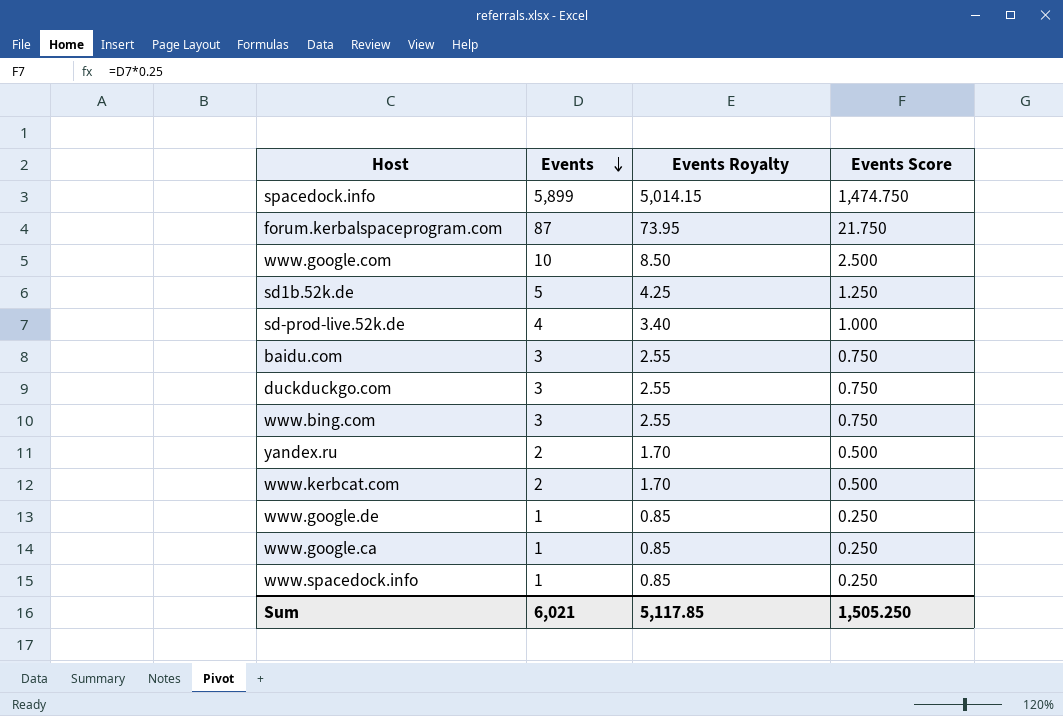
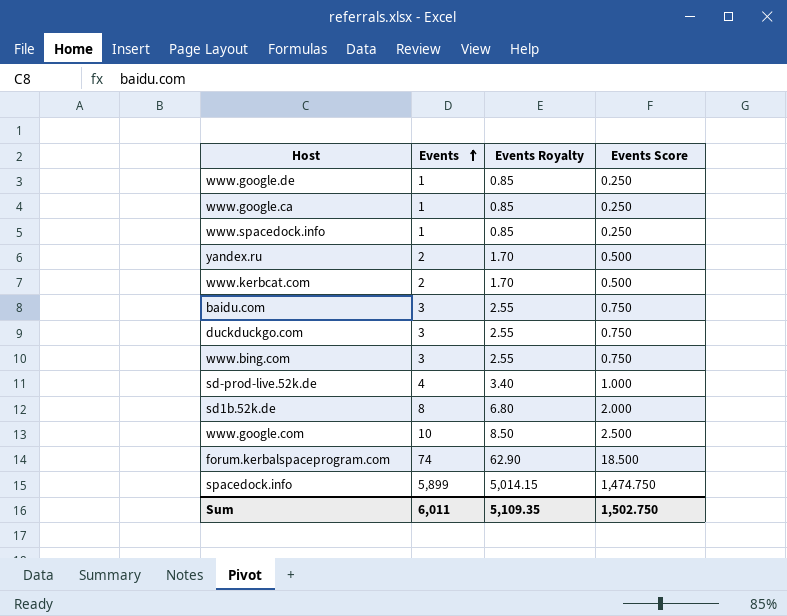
row order: Events descending -> Events ascending
sd1b.52k.de | Events: 5 -> 8
sd1b.52k.de | Events Royalty: 4.25 -> 6.80
sd1b.52k.de | Events Score: 1.250 -> 2.000
forum.kerbalspaceprogram.com | Events: 87 -> 74
forum.kerbalspaceprogram.com | Events Royalty: 73.95 -> 62.90
forum.kerbalspaceprogram.com | Events Score: 21.750 -> 18.500
Sum | Events: 6,021 -> 6,011
Sum | Events Royalty: 5,117.85 -> 5,109.35
Sum | Events Score: 1,505.250 -> 1,502.750

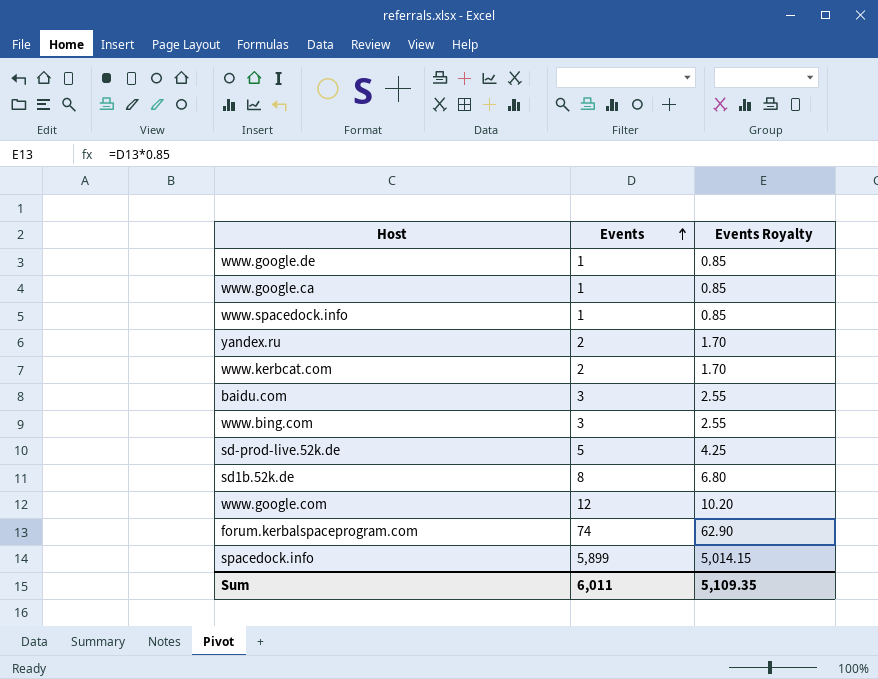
column Events Score | formula: [Events] * 0.25 -> none
row duckduckgo.com: 3 | 2.55 | 0.750 -> none
sd-prod-live.52k.de | Events: 4 -> 5
sd-prod-live.52k.de | Events Royalty: 3.40 -> 4.25
www.google.com | Events: 10 -> 12
www.google.com | Events Royalty: 8.50 -> 10.20

